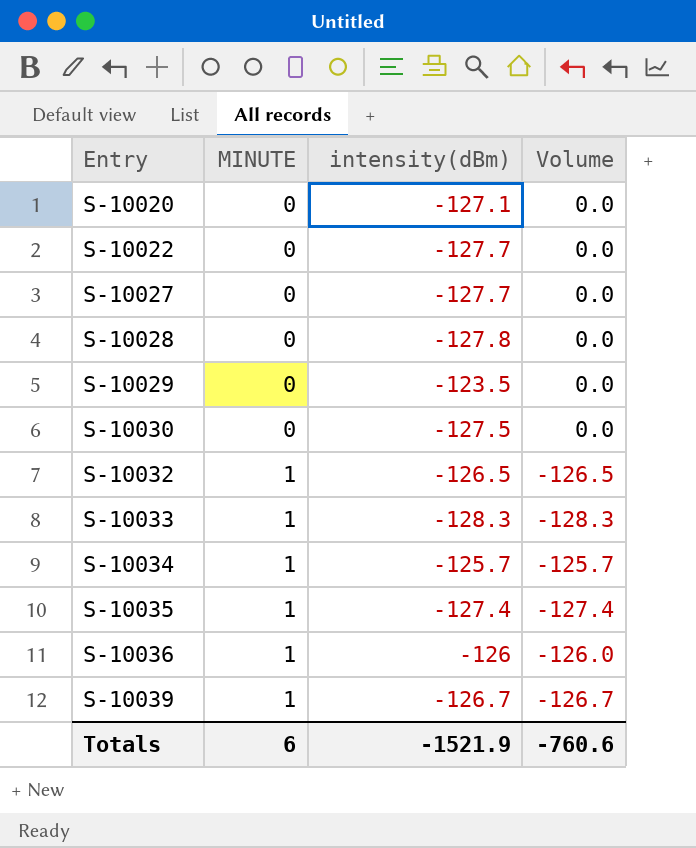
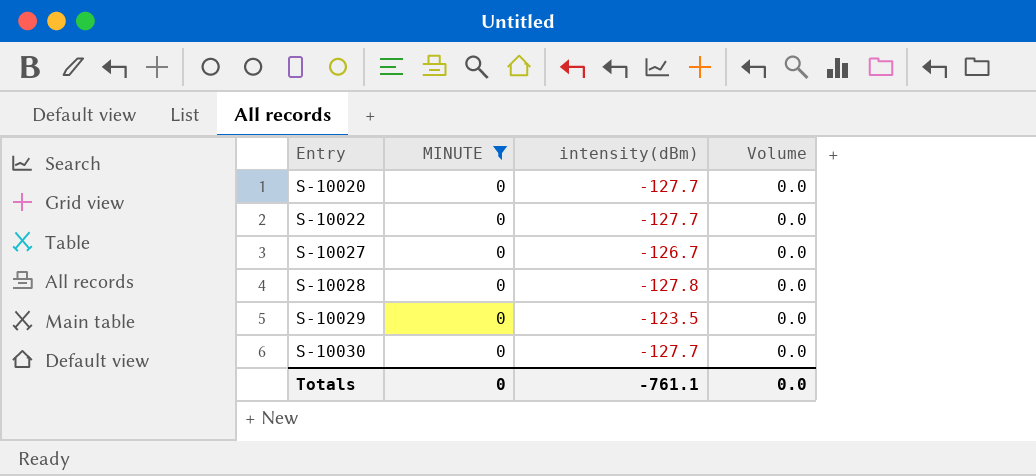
filter: none -> MINUTE = 0
S-10020 | intensity(dBm): -127.1 -> -127.7
S-10027 | intensity(dBm): -127.7 -> -126.7
S-10030 | intensity(dBm): -127.5 -> -127.7
Totals | MINUTE: 6 -> 0
Totals | intensity(dBm): -1521.9 -> -761.1
Totals | Volume: -760.6 -> 0.0

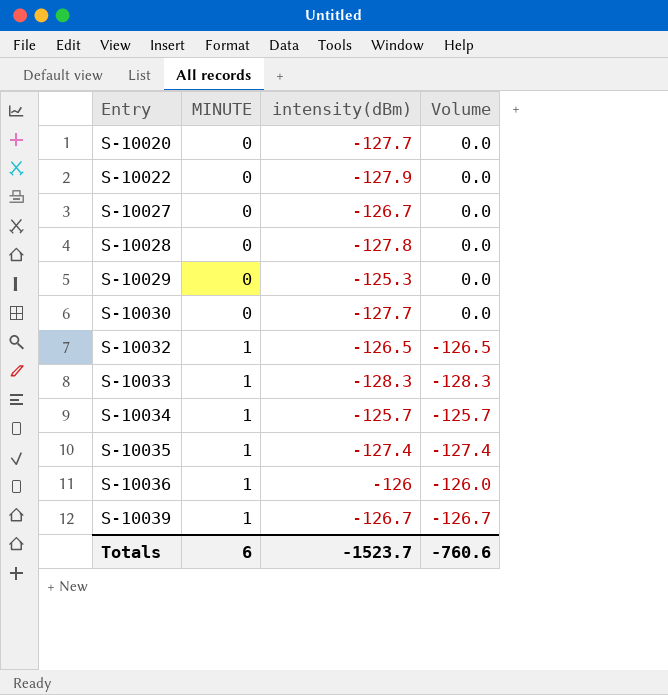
filter: MINUTE = 0 -> none
S-10022 | intensity(dBm): -127.7 -> -127.9
S-10029 | intensity(dBm): -123.5 -> -125.3
Totals | MINUTE: 0 -> 6
Totals | intensity(dBm): -761.1 -> -1523.7
Totals | Volume: 0.0 -> -760.6

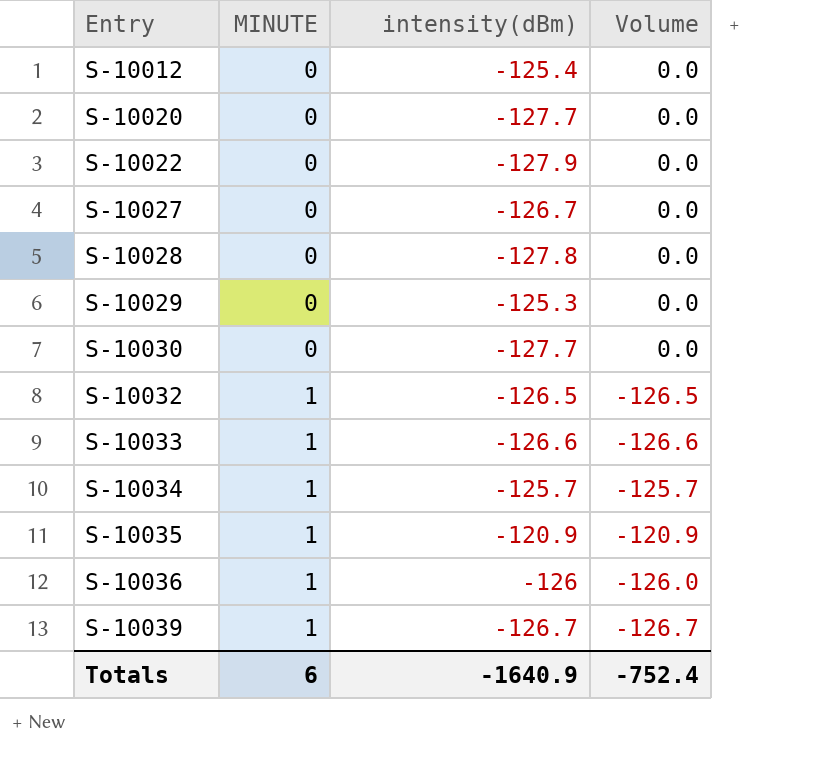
row S-10012: none -> 0 | -125.4 | 0.0
S-10033 | intensity(dBm): -128.3 -> -126.6
S-10033 | Volume: -128.3 -> -126.6
S-10035 | intensity(dBm): -127.4 -> -120.9
S-10035 | Volume: -127.4 -> -120.9
Totals | intensity(dBm): -1523.7 -> -1640.9
Totals | Volume: -760.6 -> -752.4

